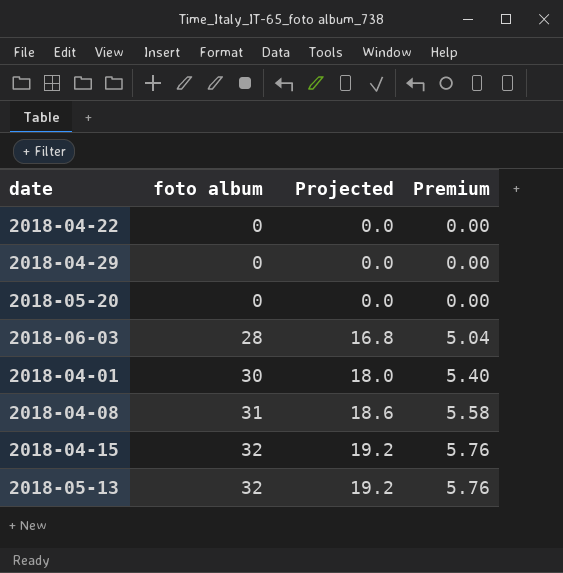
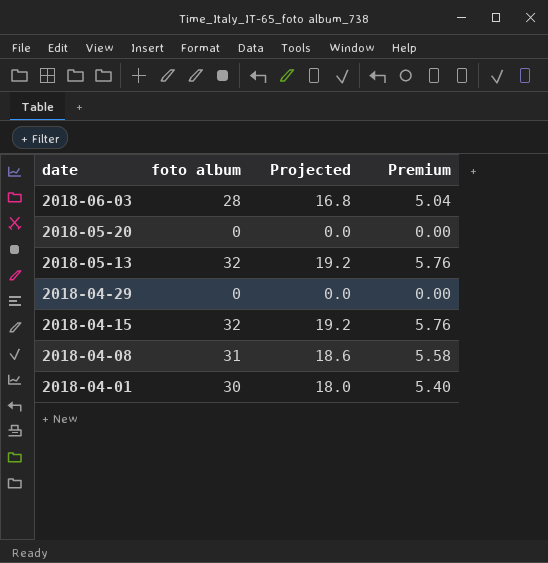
row order: foto album ascending -> date descending
row 2018-04-22: 0 | 0.0 | 0.00 -> none

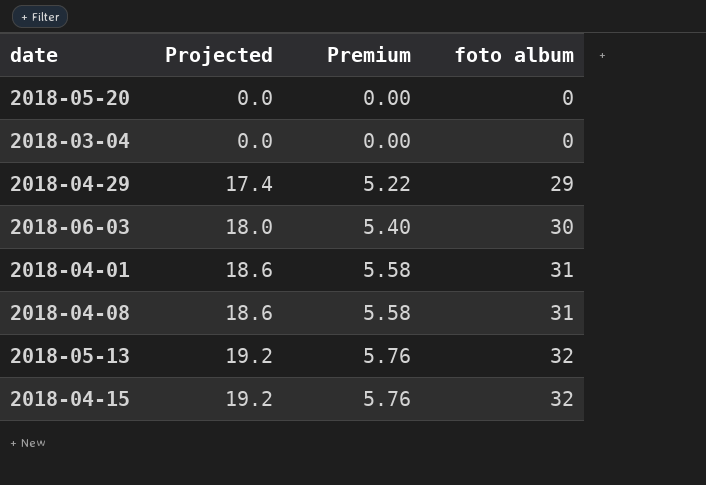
row order: date descending -> Projected ascending
column foto album | position: 2 -> 4
row 2018-03-04: none -> 0.0 | 0.00 | 0
2018-04-29 | Projected: 0.0 -> 17.4
2018-04-29 | Premium: 0.00 -> 5.22
2018-04-29 | foto album: 0 -> 29
2018-06-03 | Projected: 16.8 -> 18.0
2018-06-03 | Premium: 5.04 -> 5.40
2018-06-03 | foto album: 28 -> 30
2018-04-01 | Projected: 18.0 -> 18.6
2018-04-01 | Premium: 5.40 -> 5.58
2018-04-01 | foto album: 30 -> 31

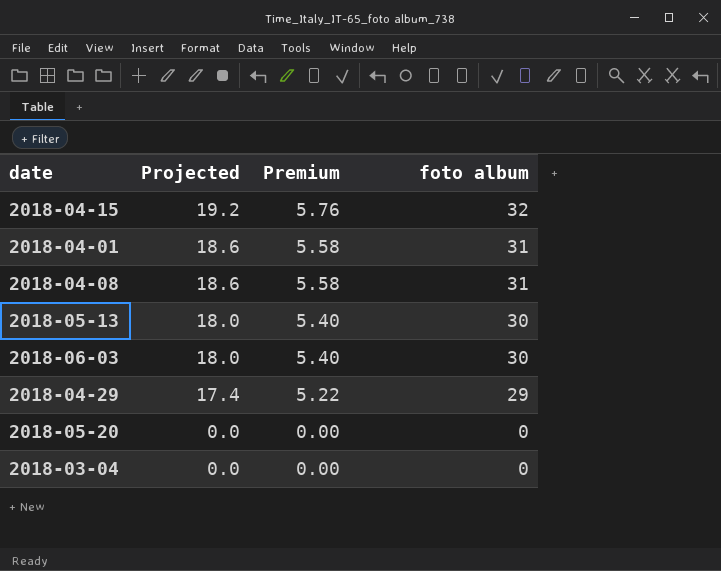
row order: Projected ascending -> Projected descending
2018-05-13 | Projected: 19.2 -> 18.0
2018-05-13 | Premium: 5.76 -> 5.40
2018-05-13 | foto album: 32 -> 30

